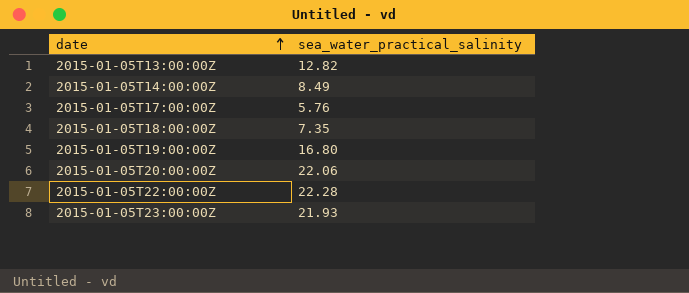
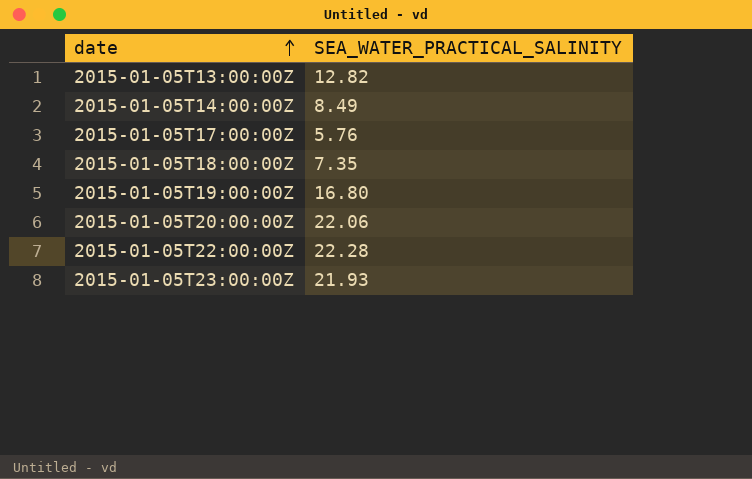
column name: sea_water_practical_salinity -> SEA_WATER_PRACTICAL_SALINITY

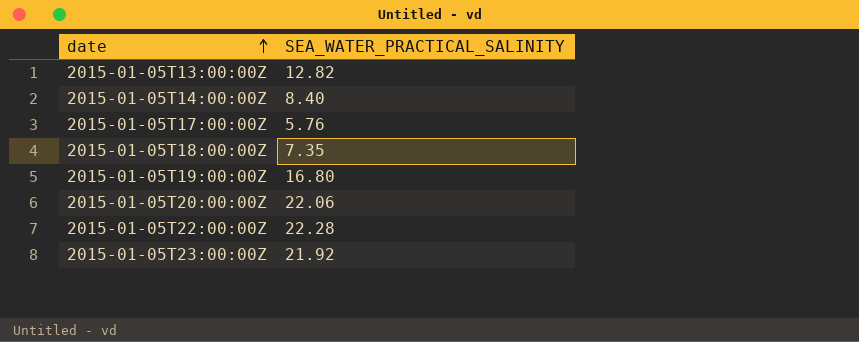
2015-01-05T14:00:00Z | SEA_WATER_PRACTICAL_SALINITY: 8.49 -> 8.40
2015-01-05T23:00:00Z | SEA_WATER_PRACTICAL_SALINITY: 21.93 -> 21.92

